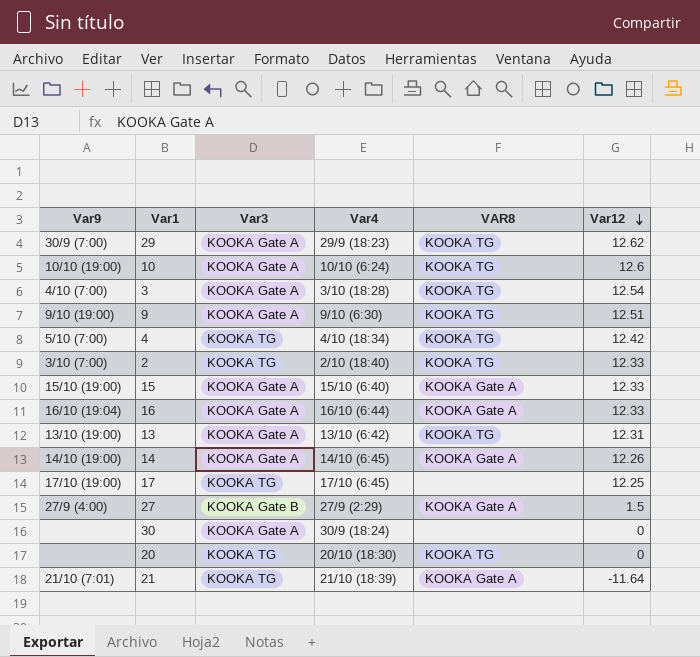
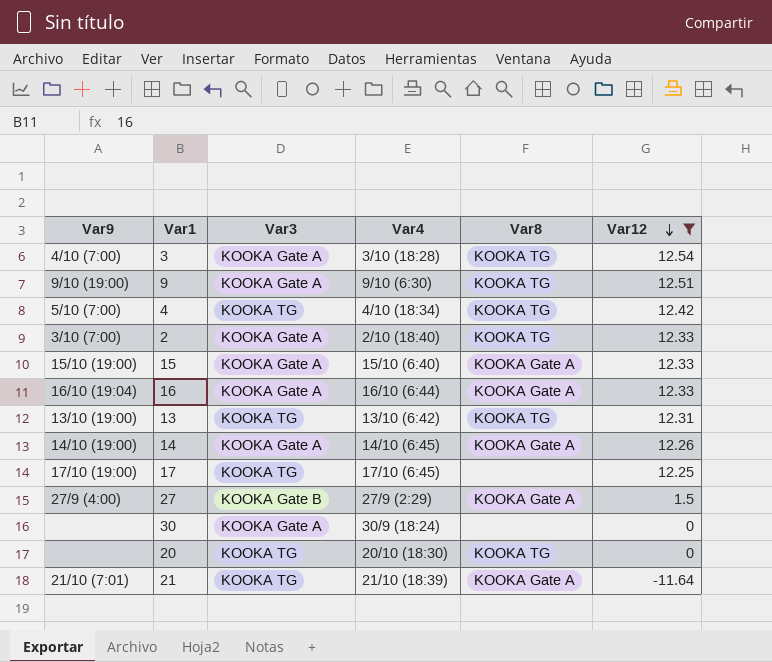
filter: none -> Var12 <= 12.54
column name: VAR8 -> Var8
2 | Var3: KOOKA TG -> KOOKA Gate A
13 | Var3: KOOKA Gate A -> KOOKA TG

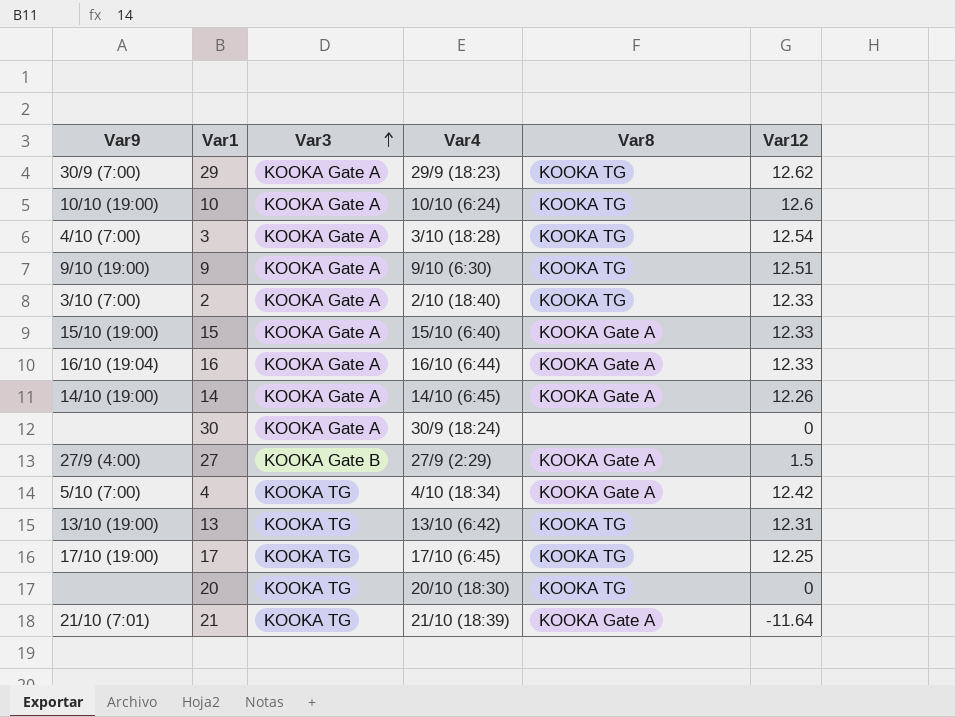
filter: Var12 <= 12.54 -> none
row order: Var12 descending -> Var3 ascending
4 | Var8: KOOKA TG -> KOOKA Gate A
17 | Var8: none -> KOOKA TG

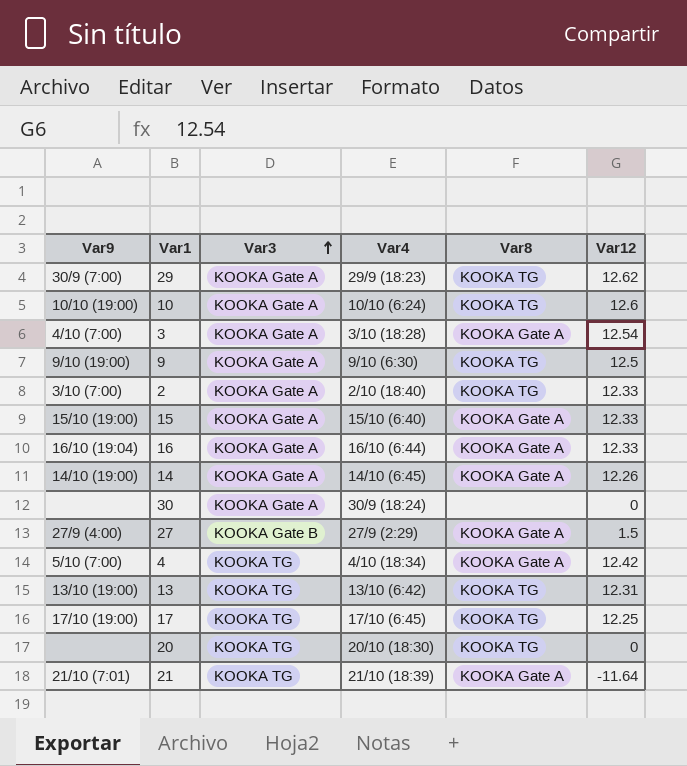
3 | Var8: KOOKA TG -> KOOKA Gate A
9 | Var12: 12.51 -> 12.5

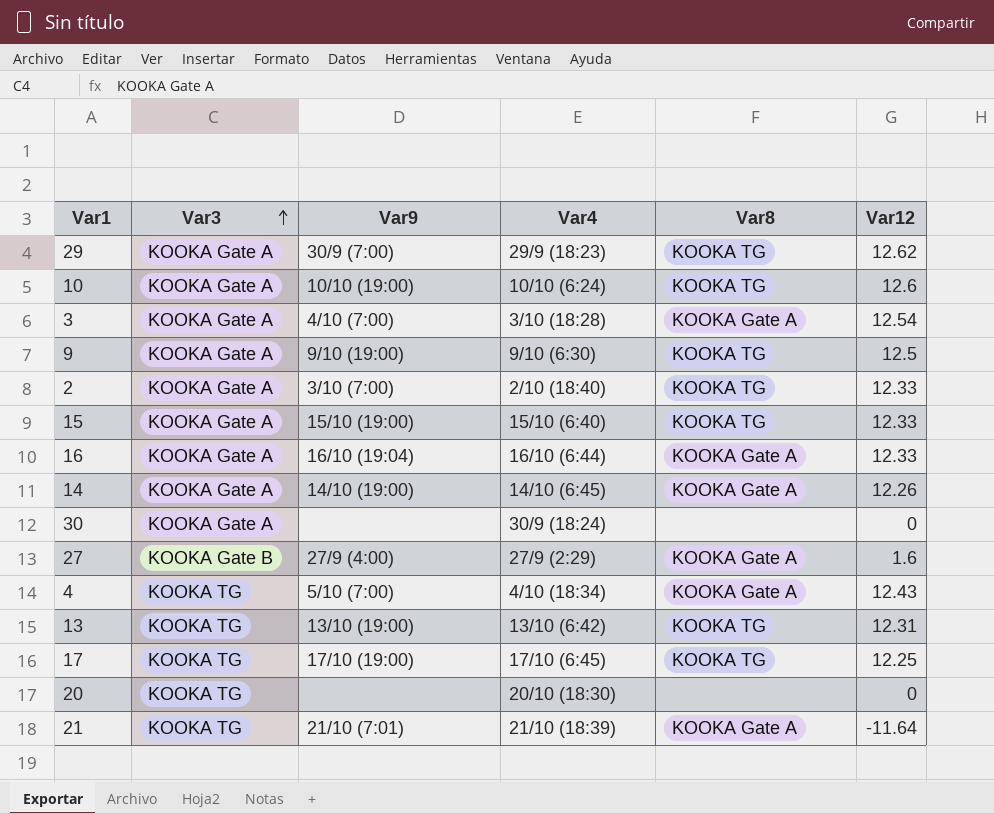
column Var9 | position: 1 -> 3
15 | Var8: KOOKA Gate A -> KOOKA TG
27 | Var12: 1.5 -> 1.6
4 | Var12: 12.42 -> 12.43
20 | Var8: KOOKA TG -> none

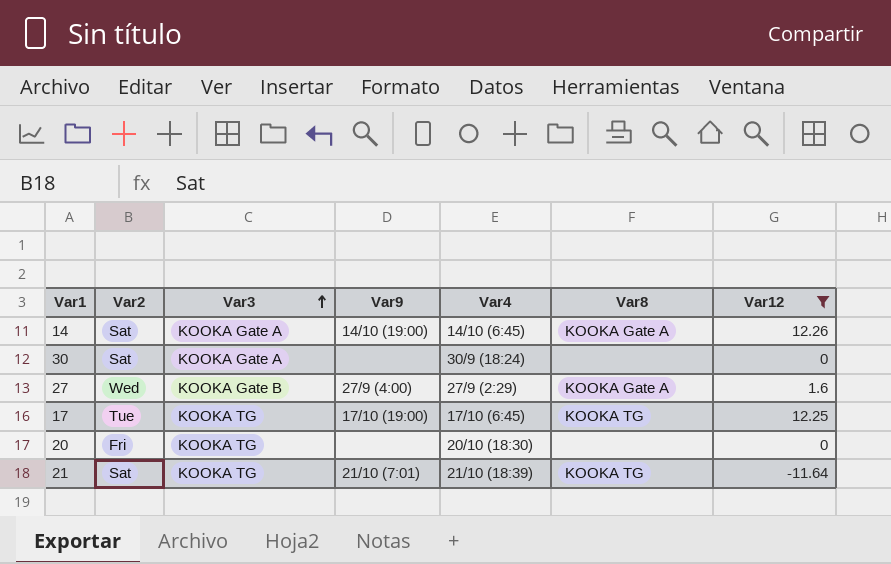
filter: none -> Var12 <= 12.26
column Var2 | position: none -> 2
21 | Var8: KOOKA Gate A -> KOOKA TG

